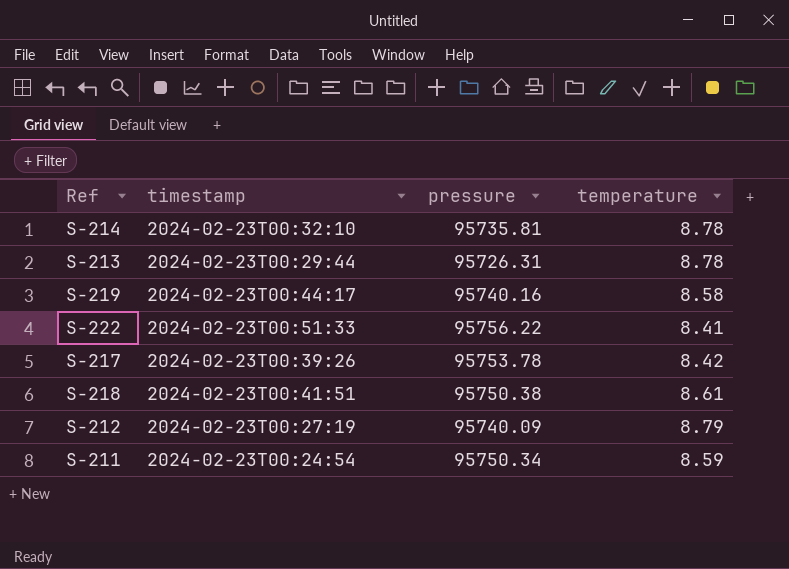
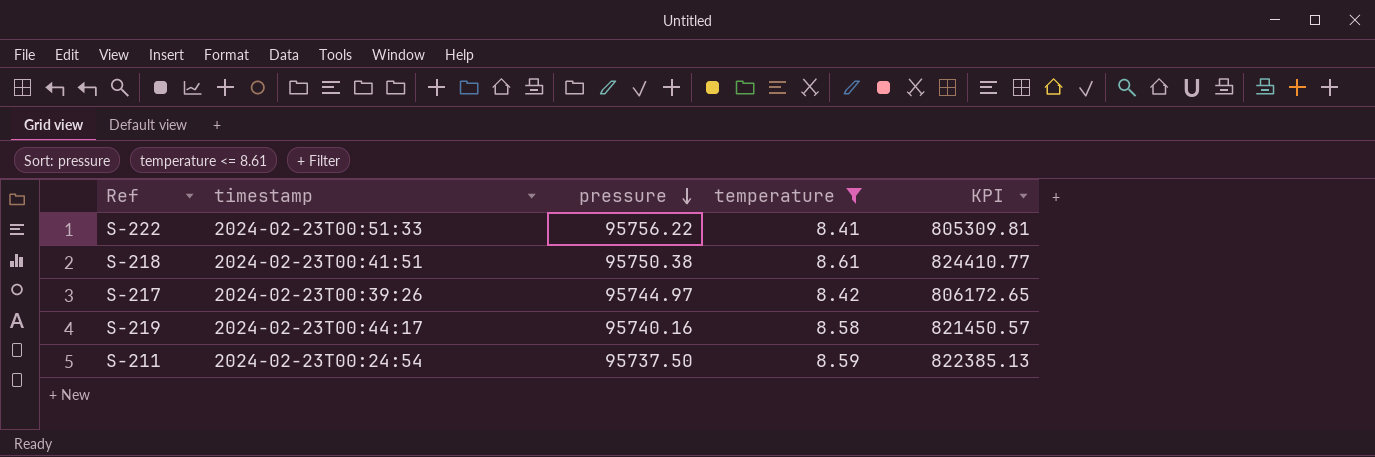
filter: none -> temperature <= 8.61
row order: none -> pressure descending
column KPI | formula: none -> [pressure] * [temperature]
S-217 | pressure: 95753.78 -> 95744.97
S-211 | pressure: 95750.34 -> 95737.50

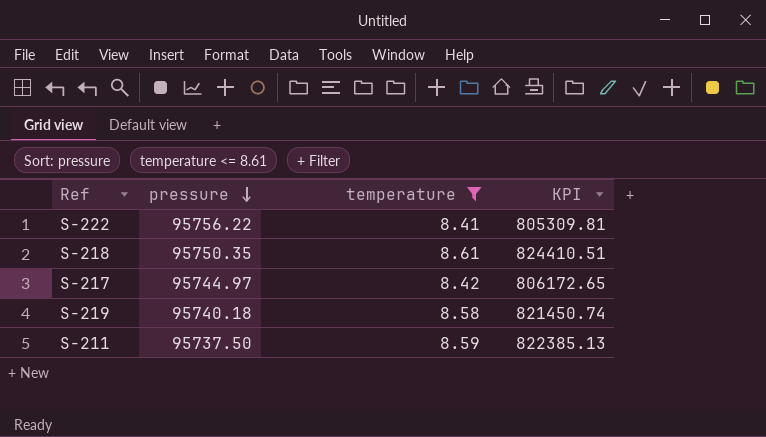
column timestamp | position: 2 -> none
S-218 | pressure: 95750.38 -> 95750.35
S-218 | KPI: 824410.77 -> 824410.51
S-219 | pressure: 95740.16 -> 95740.18
S-219 | KPI: 821450.57 -> 821450.74

